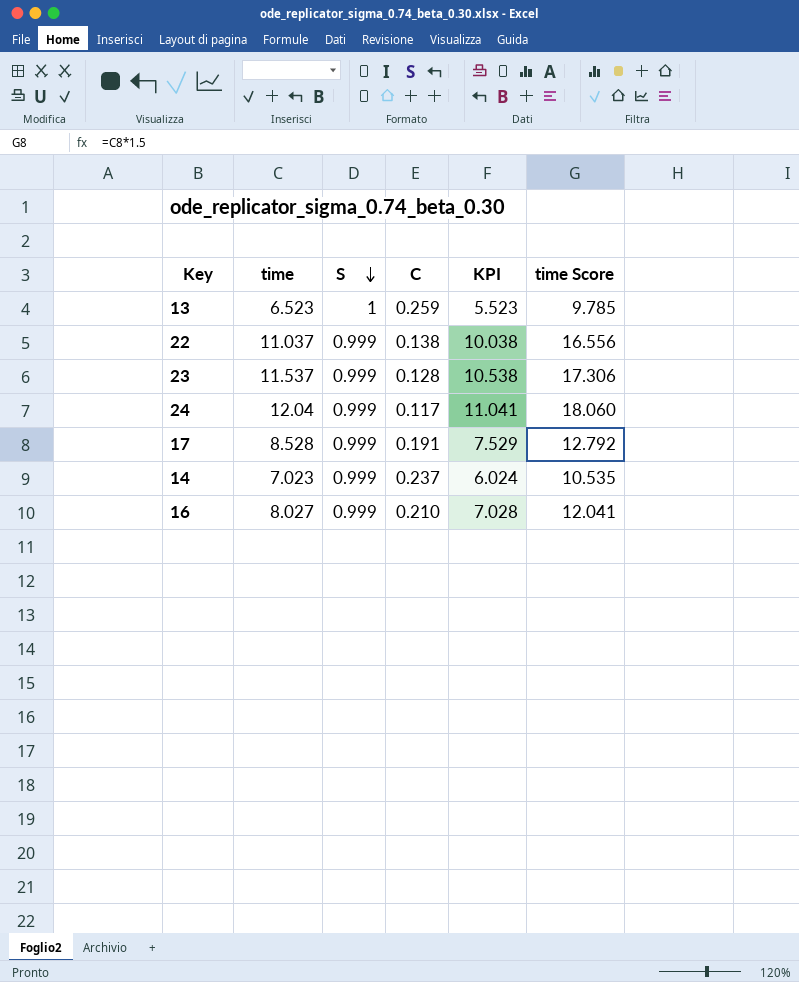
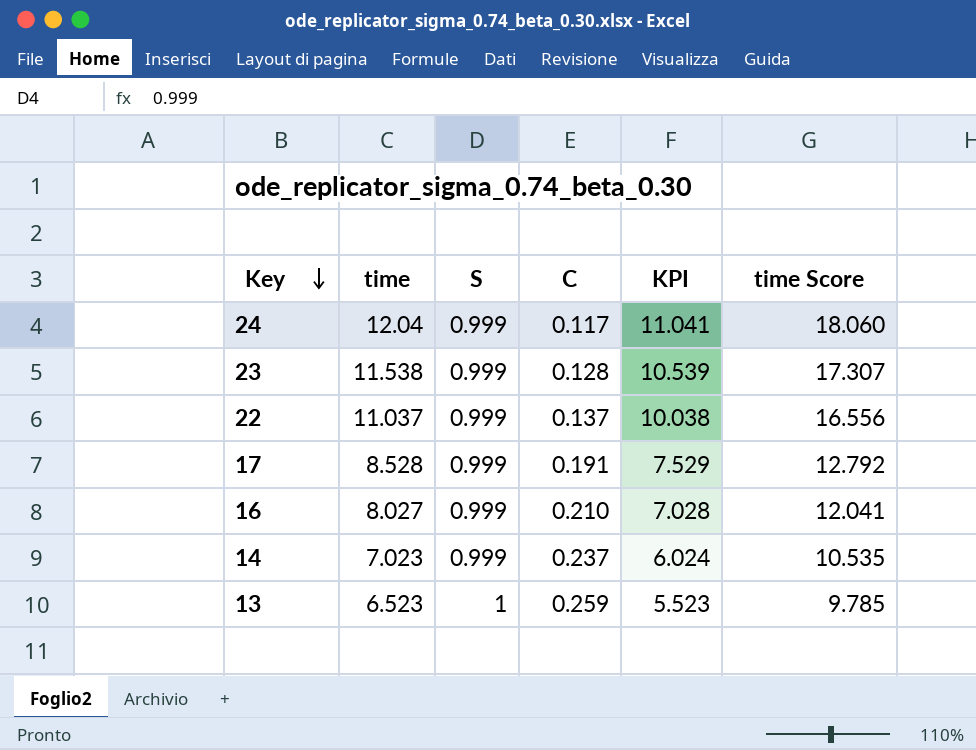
row order: S descending -> Key descending
23 | time: 11.537 -> 11.538
23 | KPI: 10.538 -> 10.539
23 | time Score: 17.306 -> 17.307
22 | C: 0.138 -> 0.137

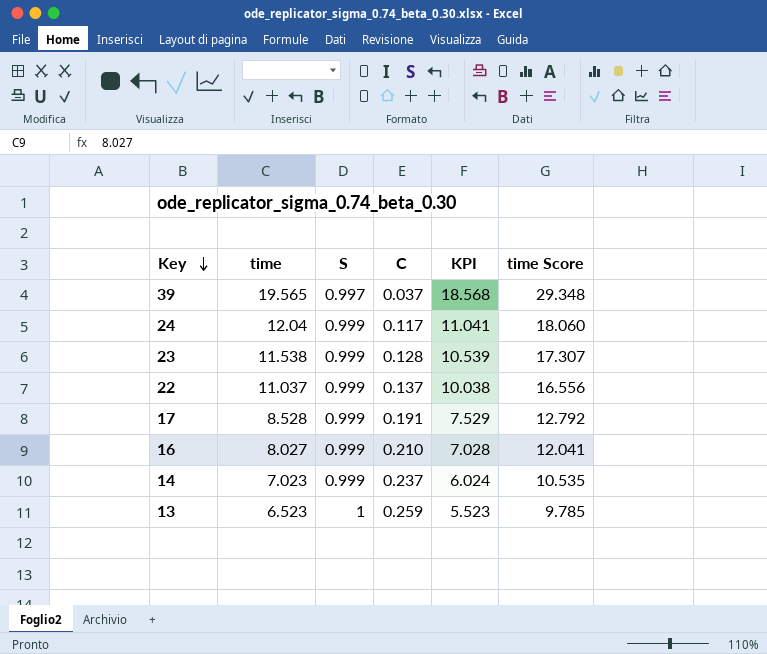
row 39: none -> 19.565 | 0.997 | 0.037 | 18.568 | 29.348

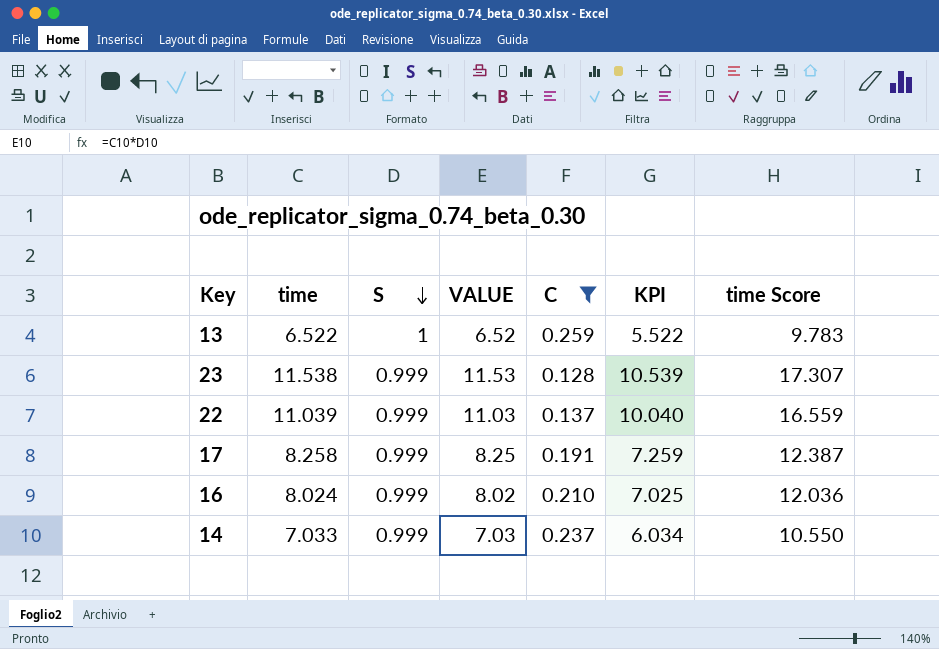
filter: none -> C >= 0.128
row order: Key descending -> S descending
column VALUE | formula: none -> [time] * [S]
13 | time: 6.523 -> 6.522
13 | KPI: 5.523 -> 5.522
13 | time Score: 9.785 -> 9.783
22 | time: 11.037 -> 11.039
22 | KPI: 10.038 -> 10.040
22 | time Score: 16.556 -> 16.559
17 | time: 8.528 -> 8.258
17 | KPI: 7.529 -> 7.259
17 | time Score: 12.792 -> 12.387
16 | time: 8.027 -> 8.024
16 | KPI: 7.028 -> 7.025
16 | time Score: 12.041 -> 12.036
14 | time: 7.023 -> 7.033
14 | KPI: 6.024 -> 6.034
14 | time Score: 10.535 -> 10.550

